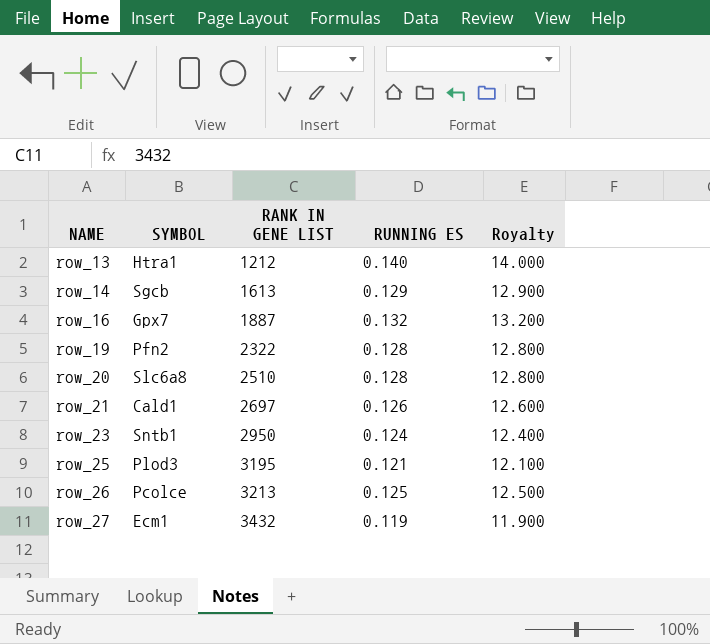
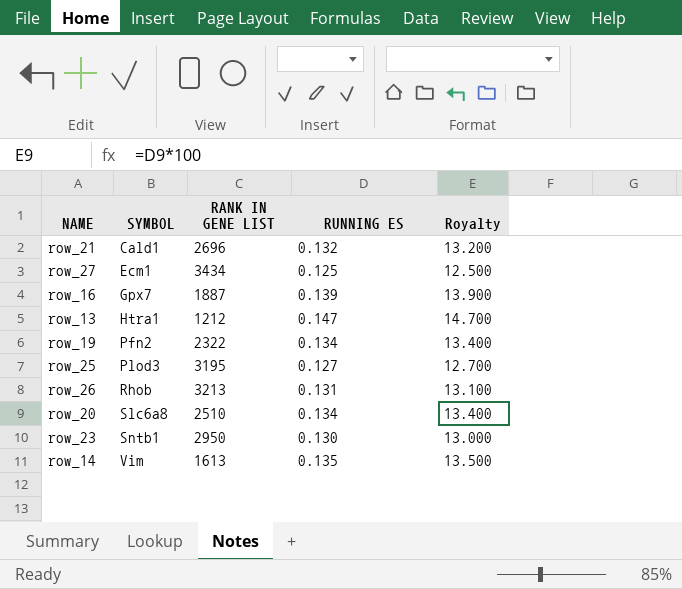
row order: NAME ascending -> SYMBOL ascending
row_21 | RANK IN GENE LIST: 2697 -> 2696
row_21 | RUNNING ES: 0.126 -> 0.132
row_21 | Royalty: 12.600 -> 13.200
row_27 | RANK IN GENE LIST: 3432 -> 3434
row_27 | RUNNING ES: 0.119 -> 0.125
row_27 | Royalty: 11.900 -> 12.500
row_16 | RUNNING ES: 0.132 -> 0.139
row_16 | Royalty: 13.200 -> 13.900
row_13 | RUNNING ES: 0.140 -> 0.147
row_13 | Royalty: 14.000 -> 14.700
row_19 | RUNNING ES: 0.128 -> 0.134
row_19 | Royalty: 12.800 -> 13.400
row_25 | RUNNING ES: 0.121 -> 0.127
row_25 | Royalty: 12.100 -> 12.700
row_26 | SYMBOL: Pcolce -> Rhob
row_26 | RUNNING ES: 0.125 -> 0.131
row_26 | Royalty: 12.500 -> 13.100
row_20 | RUNNING ES: 0.128 -> 0.134
row_20 | Royalty: 12.800 -> 13.400
row_23 | RUNNING ES: 0.124 -> 0.130
row_23 | Royalty: 12.400 -> 13.000
row_14 | SYMBOL: Sgcb -> Vim
row_14 | RUNNING ES: 0.129 -> 0.135
row_14 | Royalty: 12.900 -> 13.500

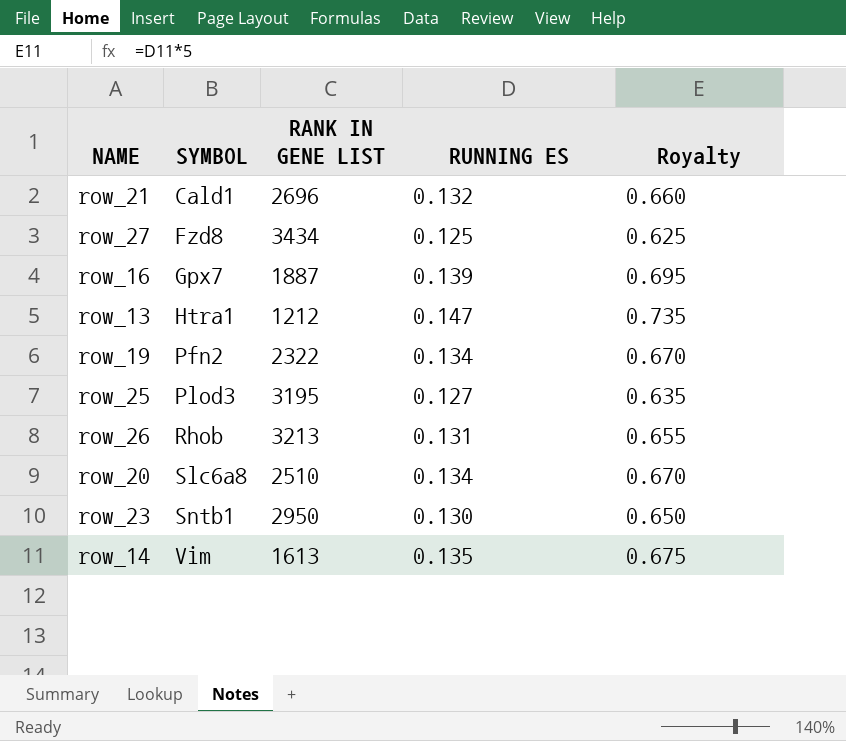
column Royalty | formula: [RUNNING ES] * 100 -> [RUNNING ES] * 5
row_27 | SYMBOL: Ecm1 -> Fzd8

